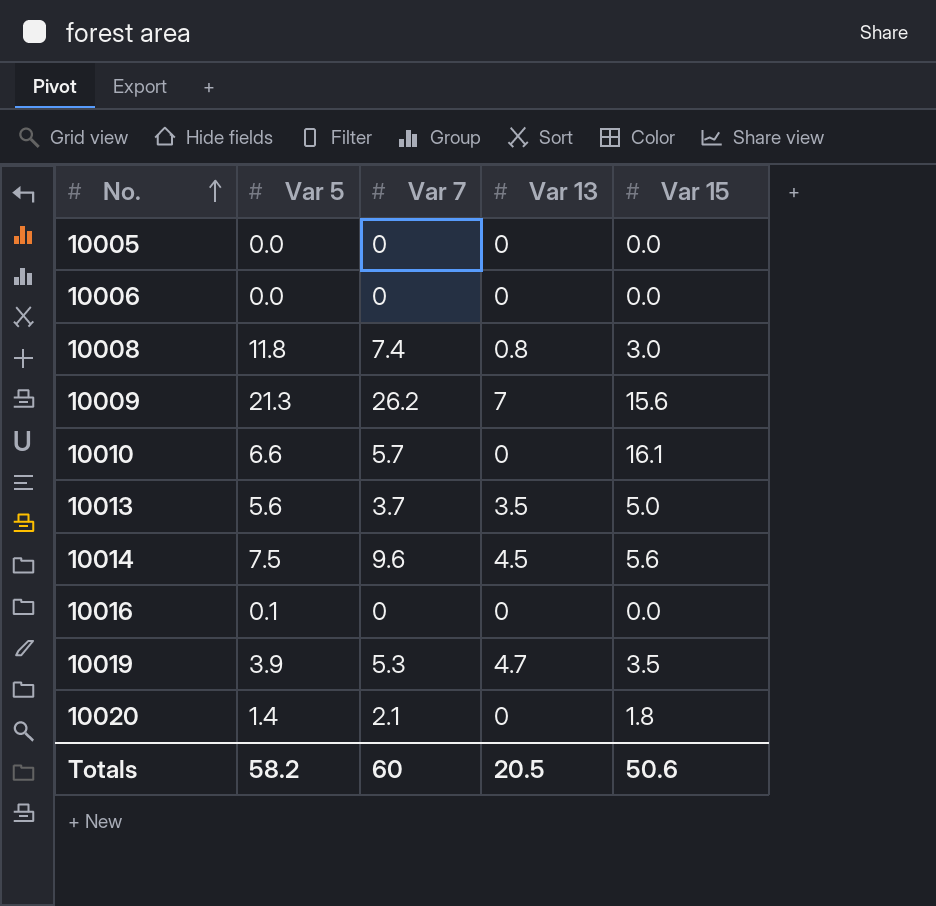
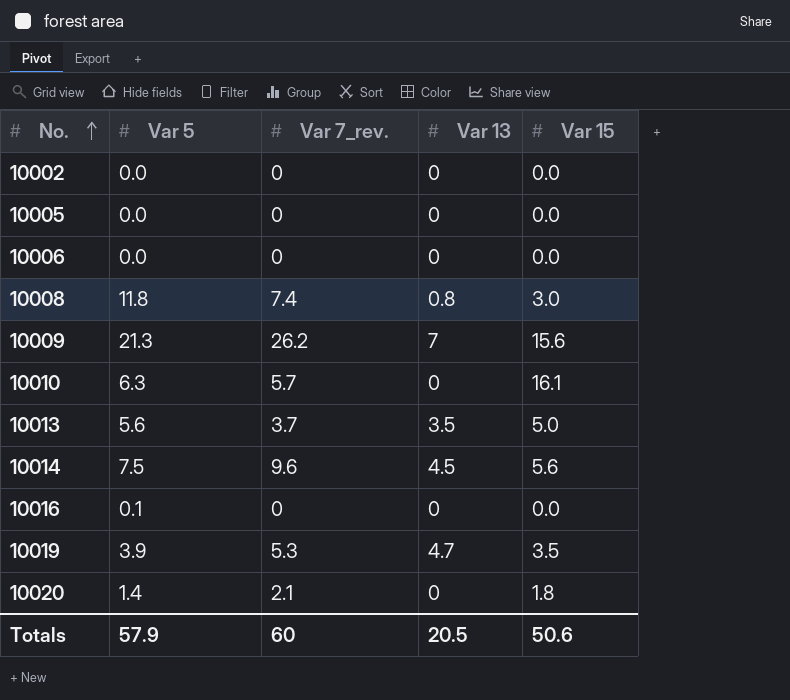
column name: Var 7 -> Var 7_rev.
row 10002: none -> 0.0 | 0 | 0 | 0.0
10010 | Var 5: 6.6 -> 6.3
Totals | Var 5: 58.2 -> 57.9

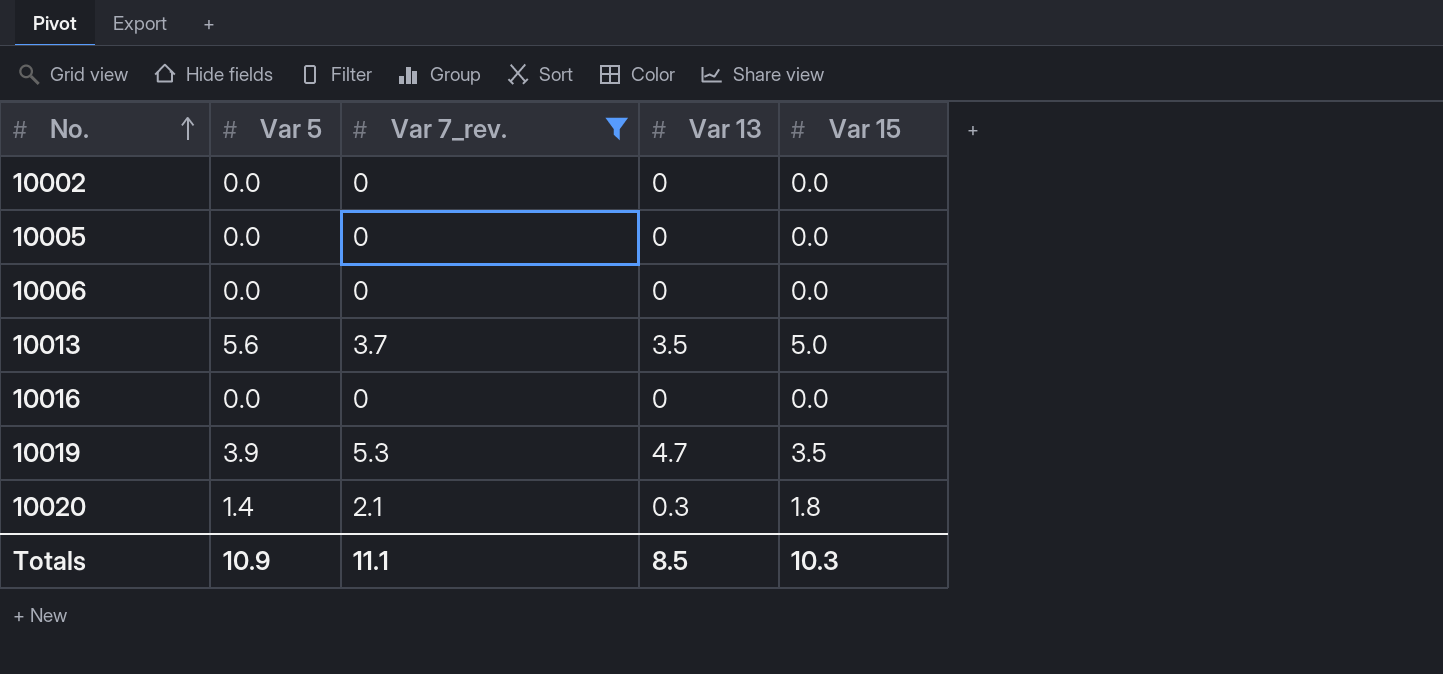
filter: none -> Var 7_rev. <= 5.3
10016 | Var 5: 0.1 -> 0.0
10020 | Var 13: 0 -> 0.3
Totals | Var 5: 57.9 -> 10.9
Totals | Var 7_rev.: 60 -> 11.1
Totals | Var 13: 20.5 -> 8.5
Totals | Var 15: 50.6 -> 10.3

